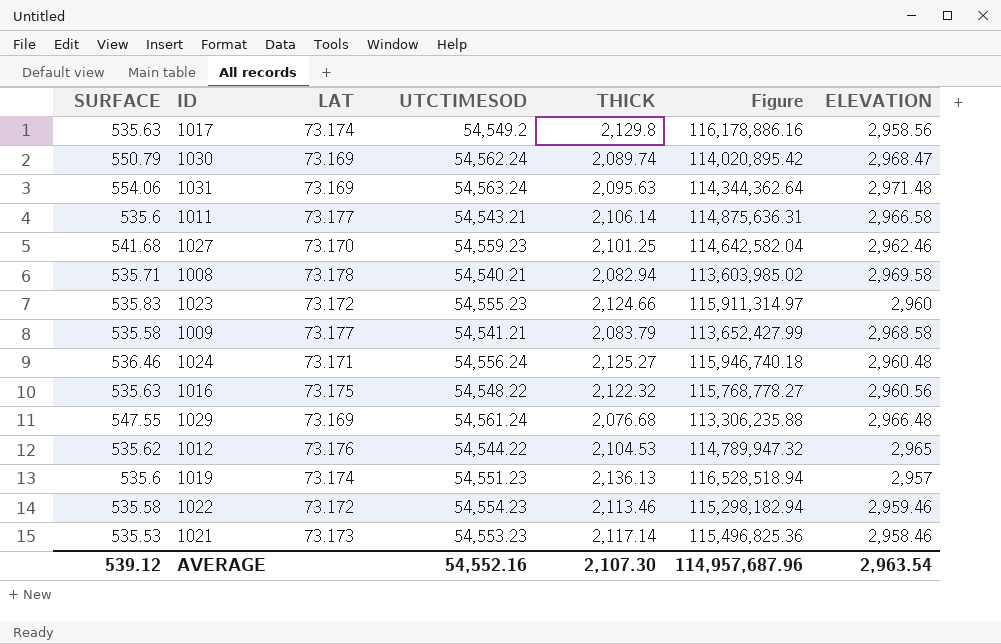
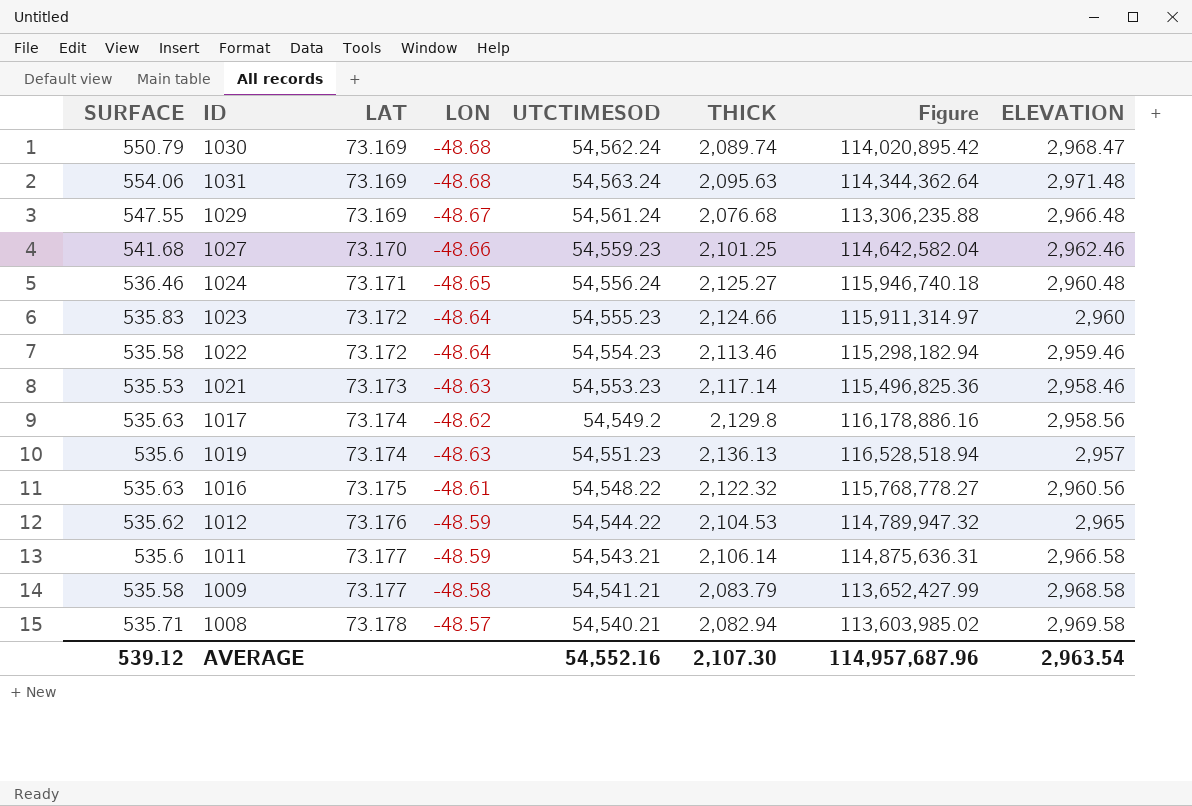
row order: none -> LAT ascending
column LON | position: none -> 4

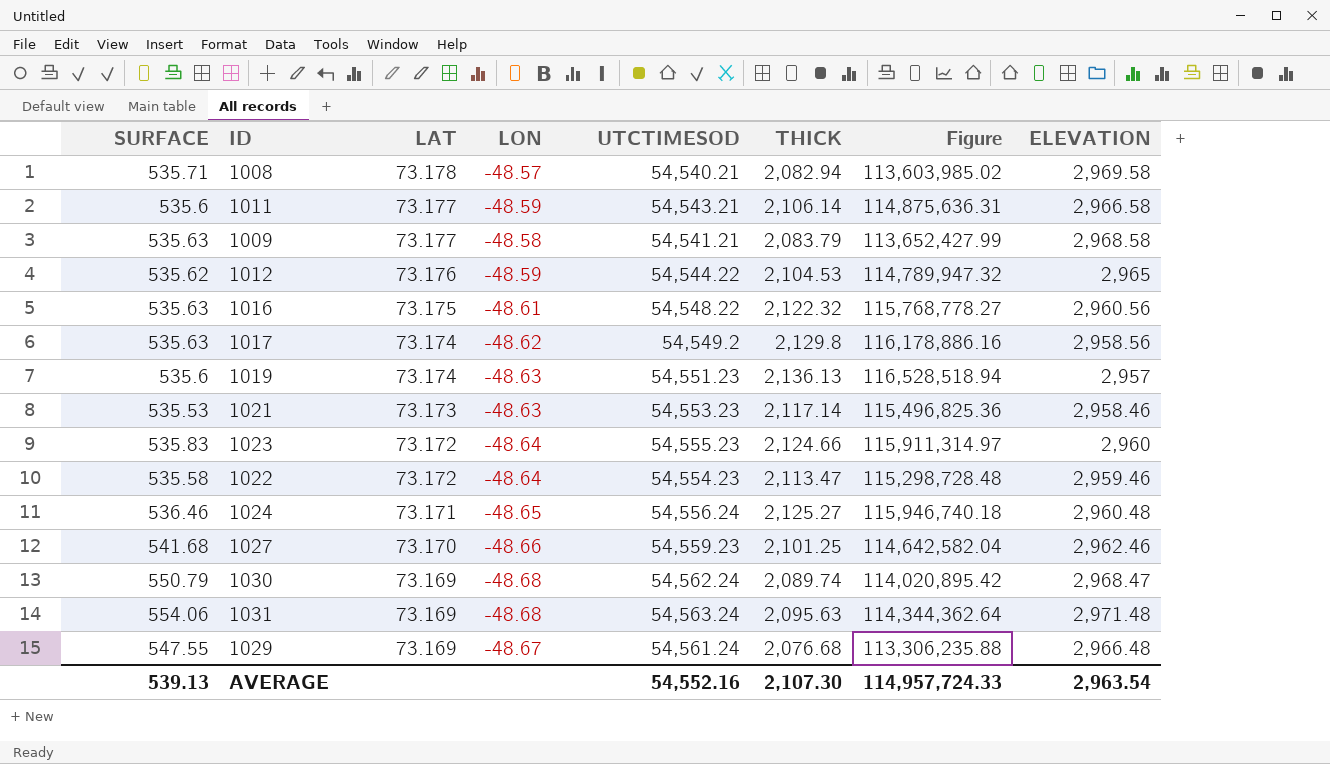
row order: LAT ascending -> LAT descending
1009 | SURFACE: 535.58 -> 535.63
1022 | THICK: 2,113.46 -> 2,113.47
1022 | Figure: 115,298,182.94 -> 115,298,728.48
AVERAGE | SURFACE: 539.12 -> 539.13
AVERAGE | Figure: 114,957,687.96 -> 114,957,724.33

